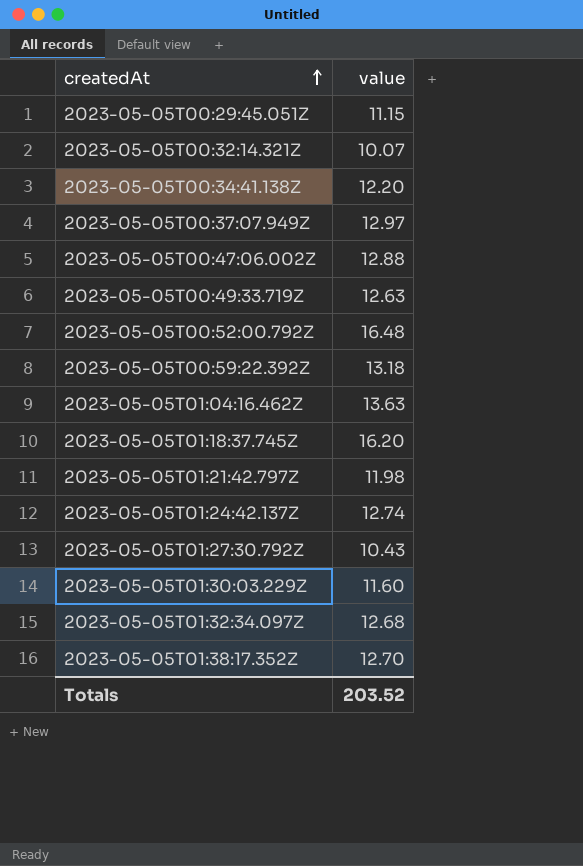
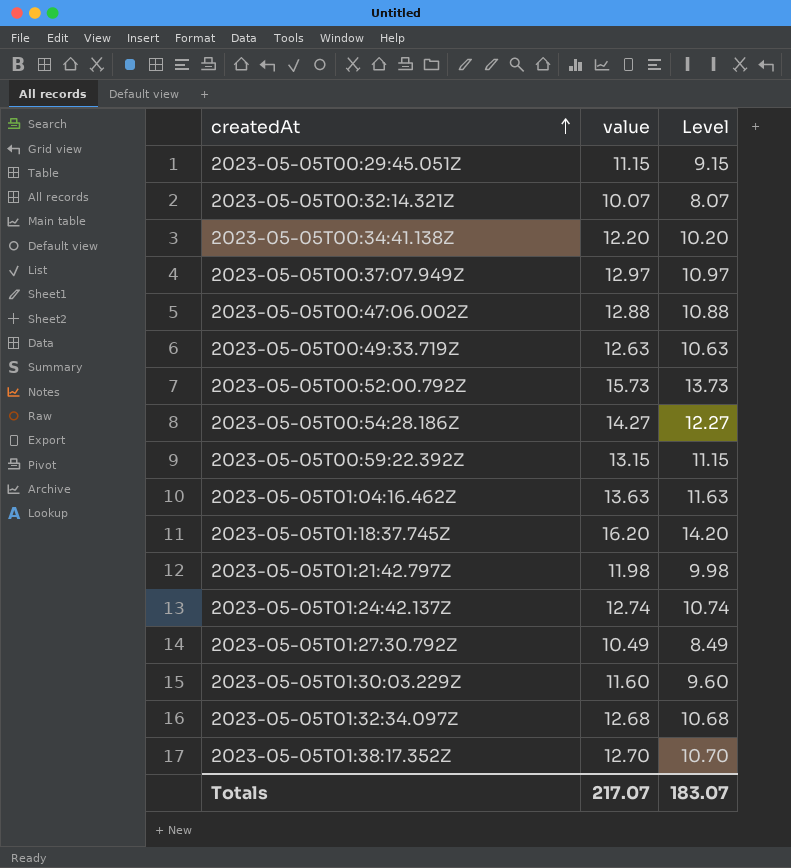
column Level | formula: none -> [value] - 2
2023-05-05T00:52:00.792Z | value: 16.48 -> 15.73
row 2023-05-05T00:54:28.186Z: none -> 14.27 | 12.27
2023-05-05T00:59:22.392Z | value: 13.18 -> 13.15
2023-05-05T01:27:30.792Z | value: 10.43 -> 10.49
Totals | value: 203.52 -> 217.07

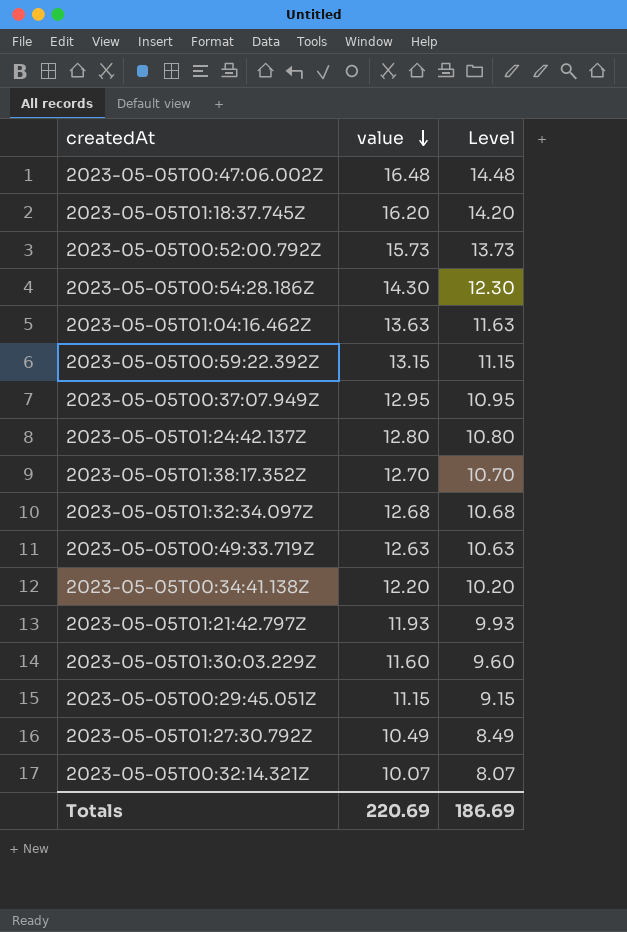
row order: createdAt ascending -> value descending
2023-05-05T00:47:06.002Z | value: 12.88 -> 16.48
2023-05-05T00:47:06.002Z | Level: 10.88 -> 14.48
2023-05-05T00:54:28.186Z | value: 14.27 -> 14.30
2023-05-05T00:54:28.186Z | Level: 12.27 -> 12.30
2023-05-05T00:37:07.949Z | value: 12.97 -> 12.95
2023-05-05T00:37:07.949Z | Level: 10.97 -> 10.95
2023-05-05T01:24:42.137Z | value: 12.74 -> 12.80
2023-05-05T01:24:42.137Z | Level: 10.74 -> 10.80
2023-05-05T01:21:42.797Z | value: 11.98 -> 11.93
2023-05-05T01:21:42.797Z | Level: 9.98 -> 9.93
Totals | value: 217.07 -> 220.69
Totals | Level: 183.07 -> 186.69

